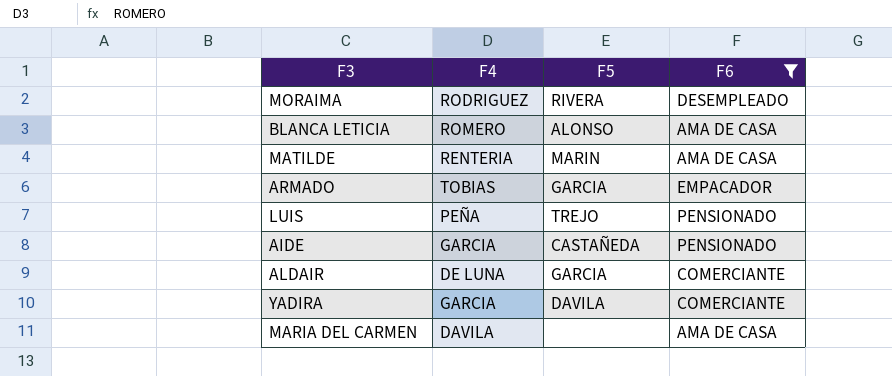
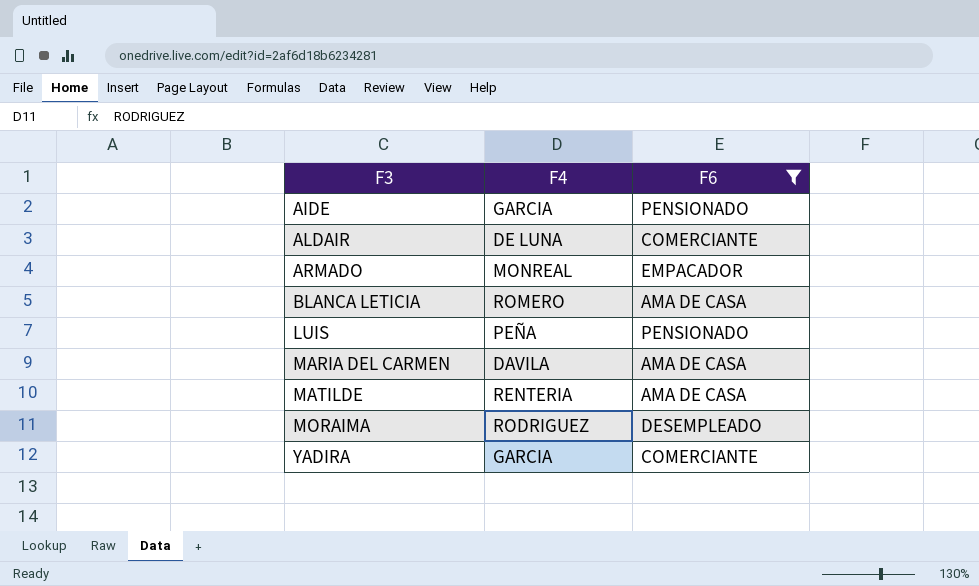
row order: none -> F3 ascending
column F5 | position: 3 -> none
ARMADO | F4: TOBIAS -> MONREAL

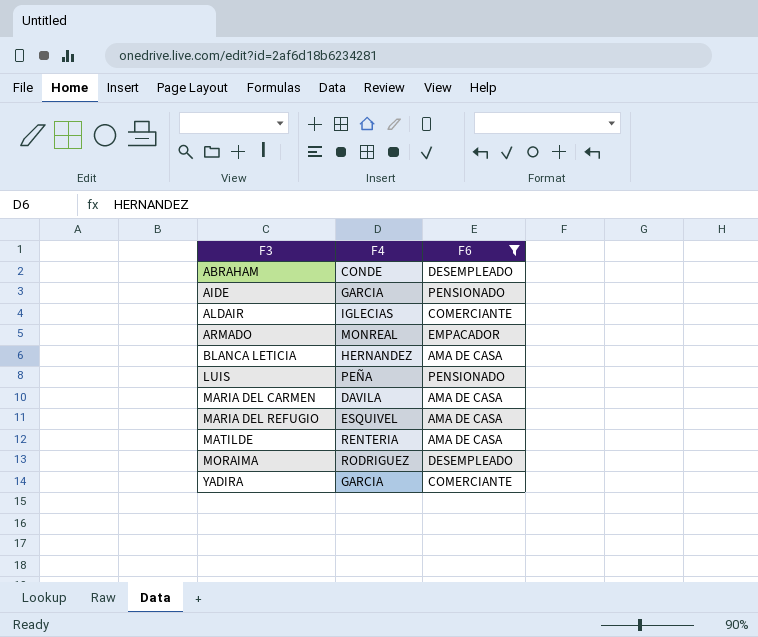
row ABRAHAM: none -> CONDE | DESEMPLEADO
ALDAIR | F4: DE LUNA -> IGLECIAS
BLANCA LETICIA | F4: ROMERO -> HERNANDEZ
row MARIA DEL REFUGIO: none -> ESQUIVEL | AMA DE CASA

